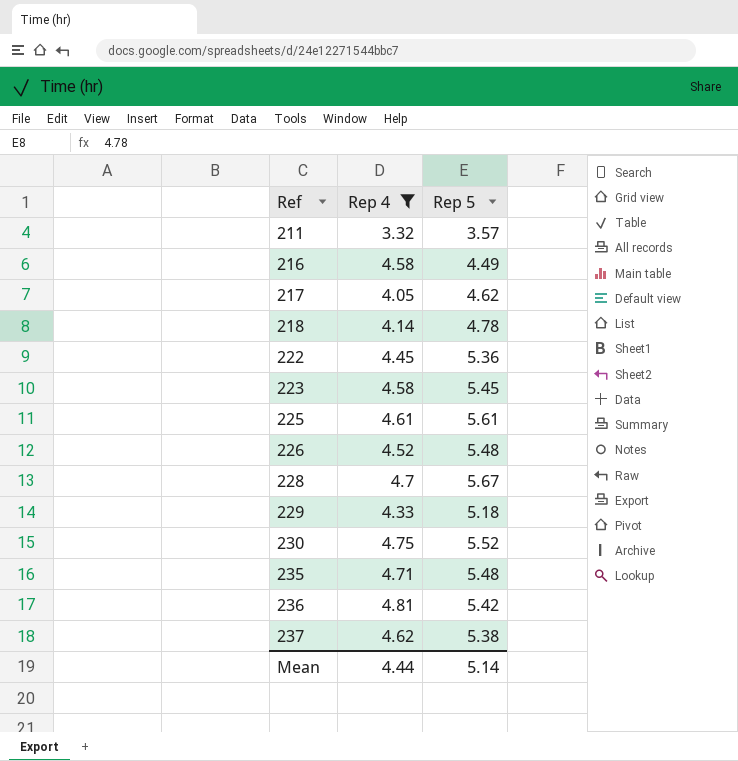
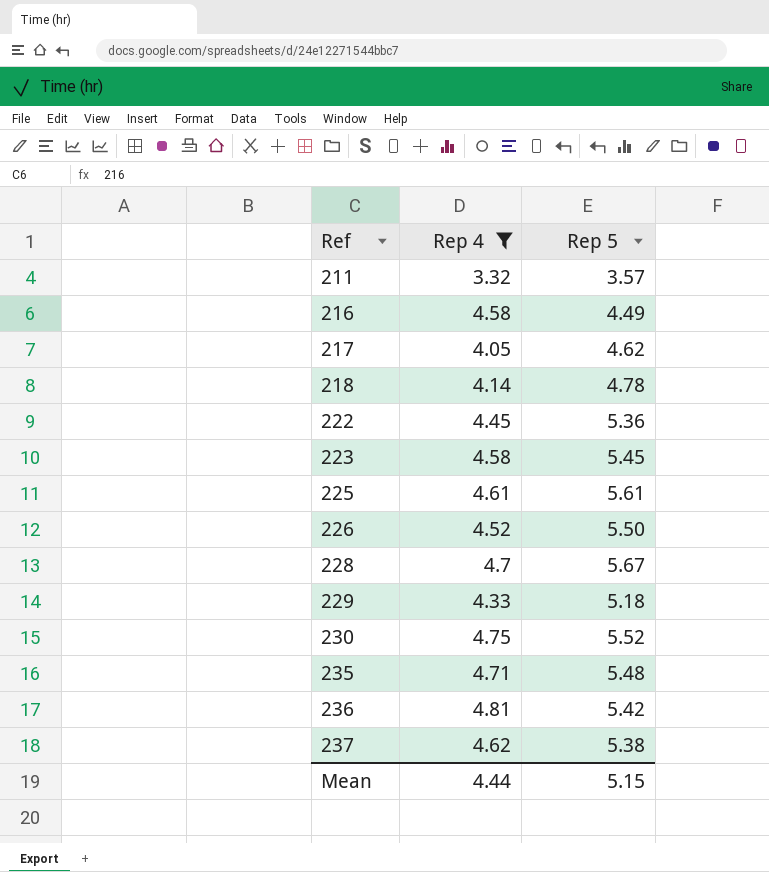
226 | Rep 5: 5.48 -> 5.50
Mean | Rep 5: 5.14 -> 5.15

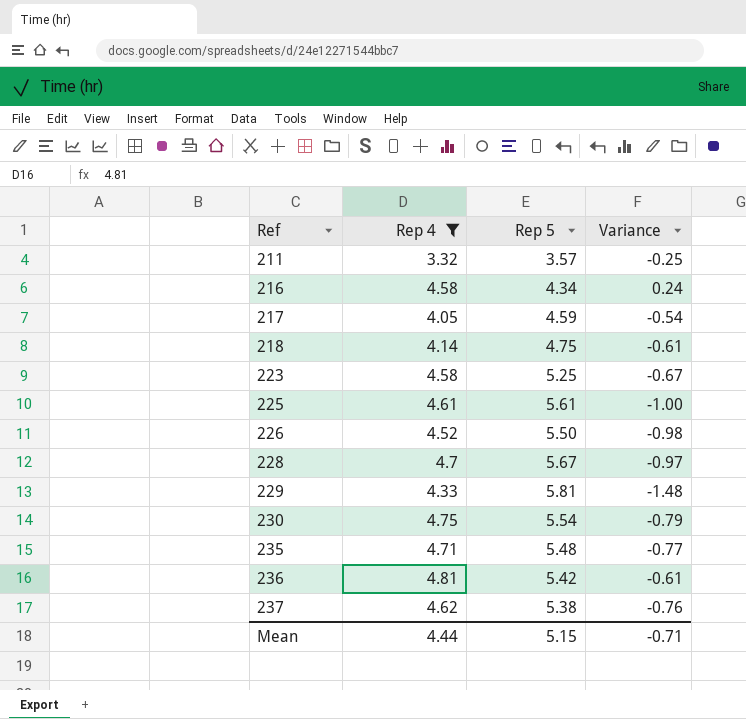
column Variance | formula: none -> [Rep 4] - [Rep 5]
row 222: 4.45 | 5.36 -> none
216 | Rep 5: 4.49 -> 4.34
217 | Rep 5: 4.62 -> 4.59
218 | Rep 5: 4.78 -> 4.75
223 | Rep 5: 5.45 -> 5.25
229 | Rep 5: 5.18 -> 5.81
230 | Rep 5: 5.52 -> 5.54

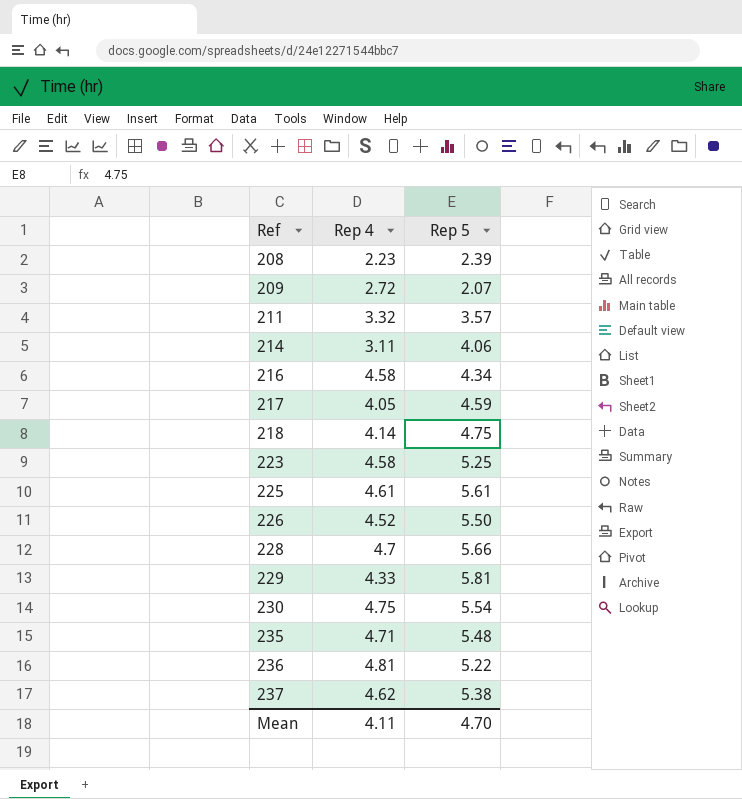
filter: Rep 4 >= 3.32 -> none
column Variance | formula: [Rep 4] - [Rep 5] -> none
228 | Rep 5: 5.67 -> 5.66
236 | Rep 5: 5.42 -> 5.22
Mean | Rep 4: 4.44 -> 4.11
Mean | Rep 5: 5.15 -> 4.70

